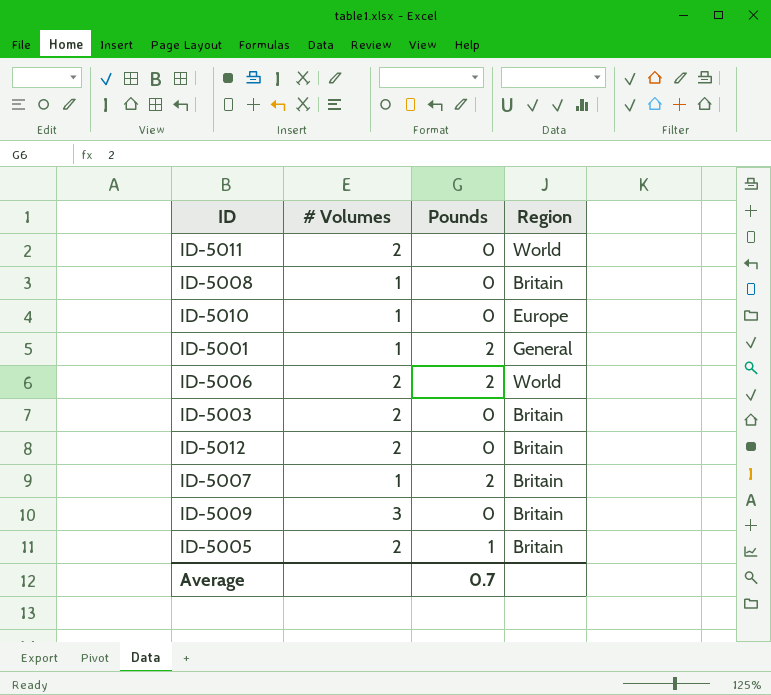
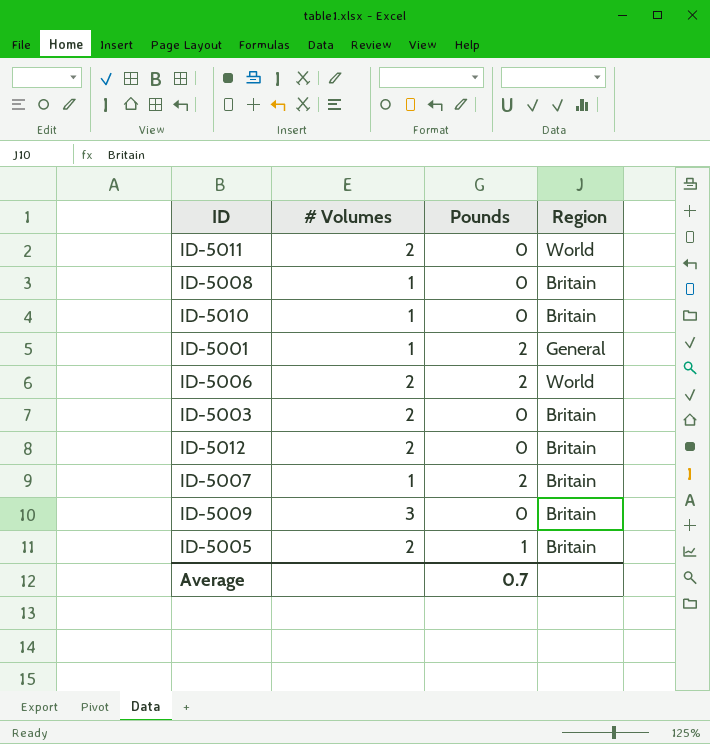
ID-5010 | Region: Europe -> Britain

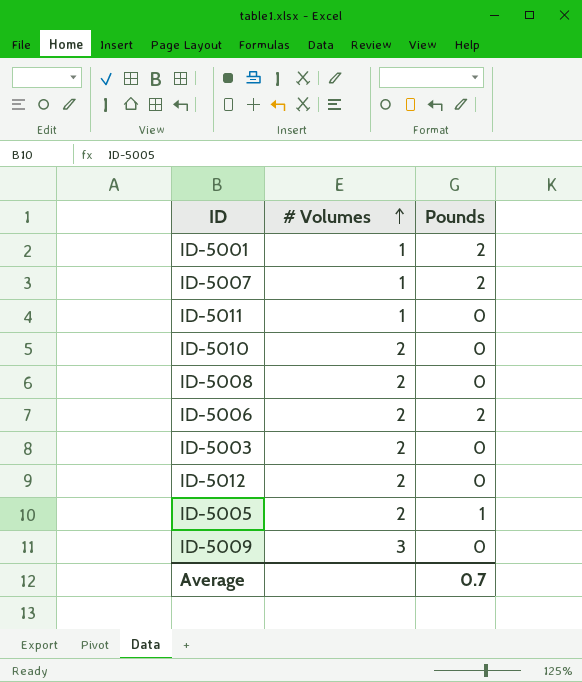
row order: none -> # Volumes ascending
column Region | position: 4 -> none
ID-5011 | # Volumes: 2 -> 1
ID-5010 | # Volumes: 1 -> 2
ID-5008 | # Volumes: 1 -> 2

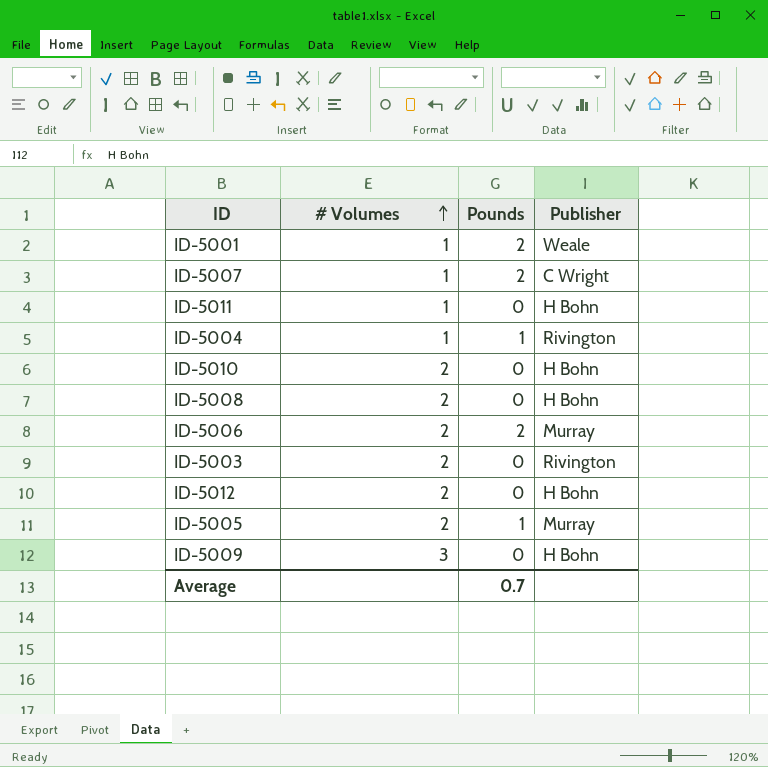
column Publisher | position: none -> 4
row ID-5004: none -> 1 | 1 | Rivington

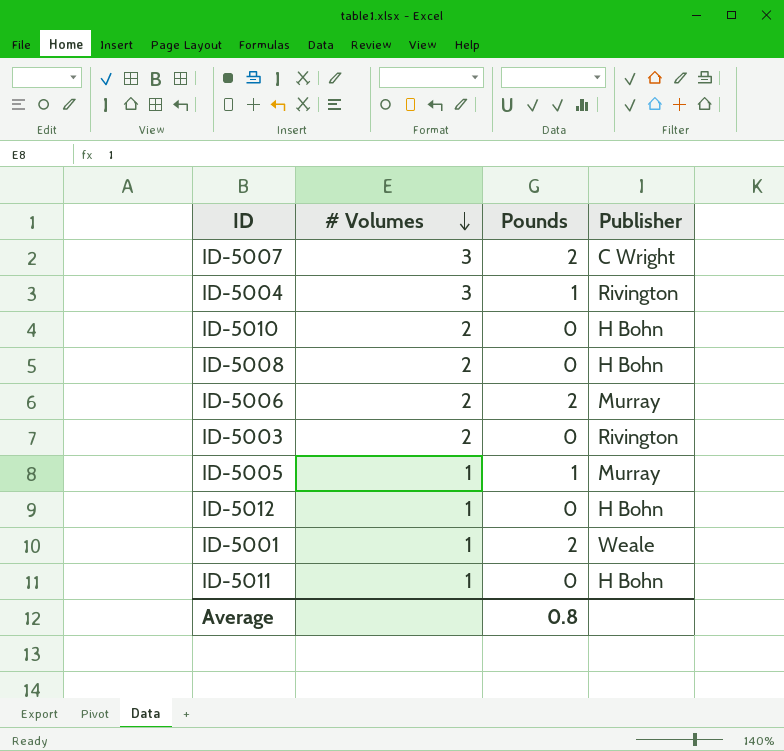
row order: # Volumes ascending -> # Volumes descending
row ID-5009: 3 | 0 | H Bohn -> none
ID-5007 | # Volumes: 1 -> 3
ID-5004 | # Volumes: 1 -> 3
ID-5005 | # Volumes: 2 -> 1
ID-5012 | # Volumes: 2 -> 1
Average | Pounds: 0.7 -> 0.8

